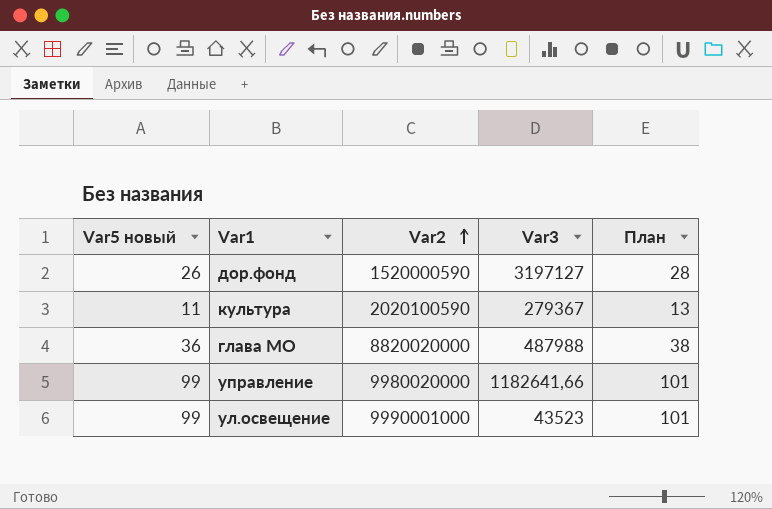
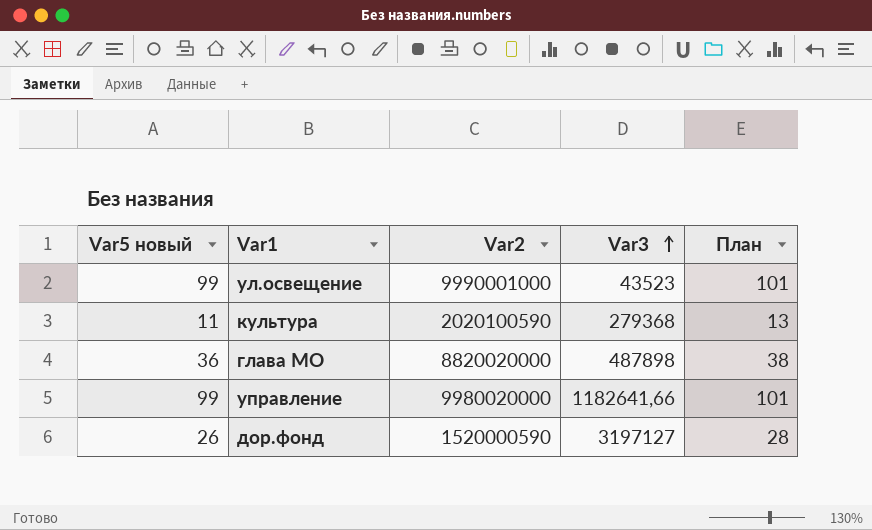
row order: Var2 ascending -> Var3 ascending
культура | Var3: 279367 -> 279368
глава МО | Var3: 487988 -> 487898

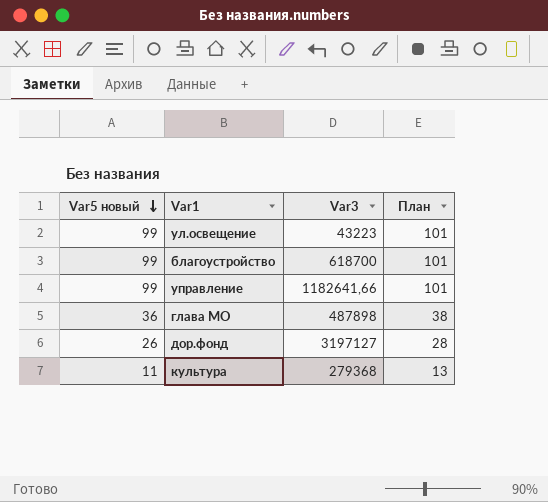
row order: Var3 ascending -> Var5 новый descending
column Var2 | position: 3 -> none
ул.освещение | Var3: 43523 -> 43223
row благоустройство: none -> 99 | 618700 | 101

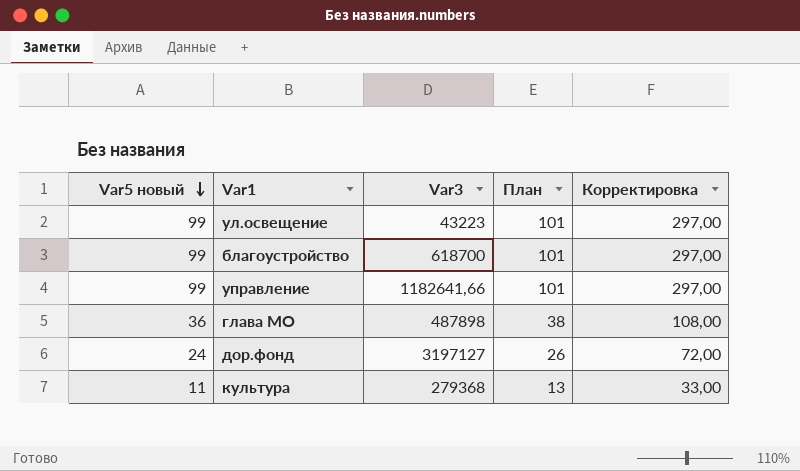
column Корректировка | formula: none -> [Var5 новый] * 3
дор.фонд | Var5 новый: 26 -> 24
дор.фонд | План: 28 -> 26

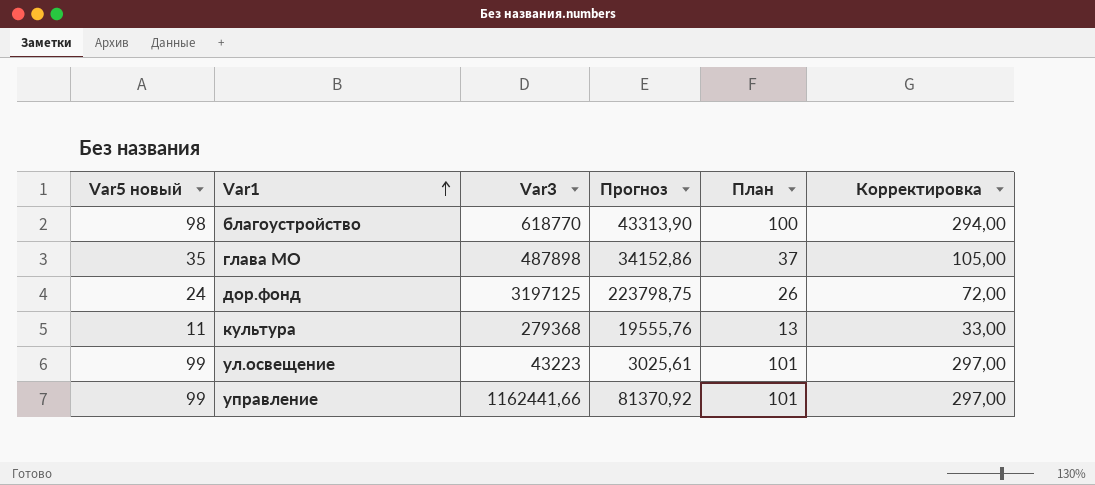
row order: Var5 новый descending -> Var1 ascending
column Прогноз | formula: none -> [Var3] * 0,07
благоустройство | Var5 новый: 99 -> 98
благоустройство | Var3: 618700 -> 618770
благоустройство | План: 101 -> 100
благоустройство | Корректировка: 297,00 -> 294,00
глава МО | Var5 новый: 36 -> 35
глава МО | План: 38 -> 37
глава МО | Корректировка: 108,00 -> 105,00
дор.фонд | Var3: 3197127 -> 3197125
управление | Var3: 1182641,66 -> 1162441,66

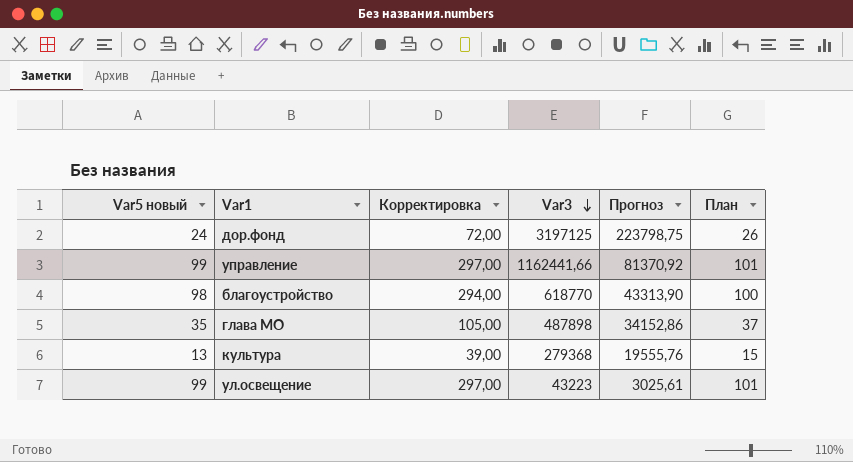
row order: Var1 ascending -> Var3 descending
column Корректировка | position: 6 -> 3
культура | Var5 новый: 11 -> 13
культура | Корректировка: 33,00 -> 39,00
культура | План: 13 -> 15

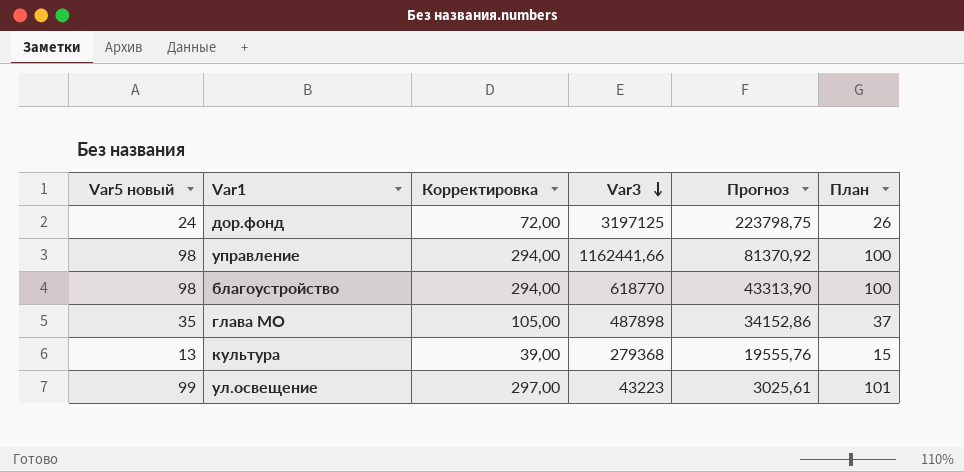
управление | Var5 новый: 99 -> 98
управление | Корректировка: 297,00 -> 294,00
управление | План: 101 -> 100

